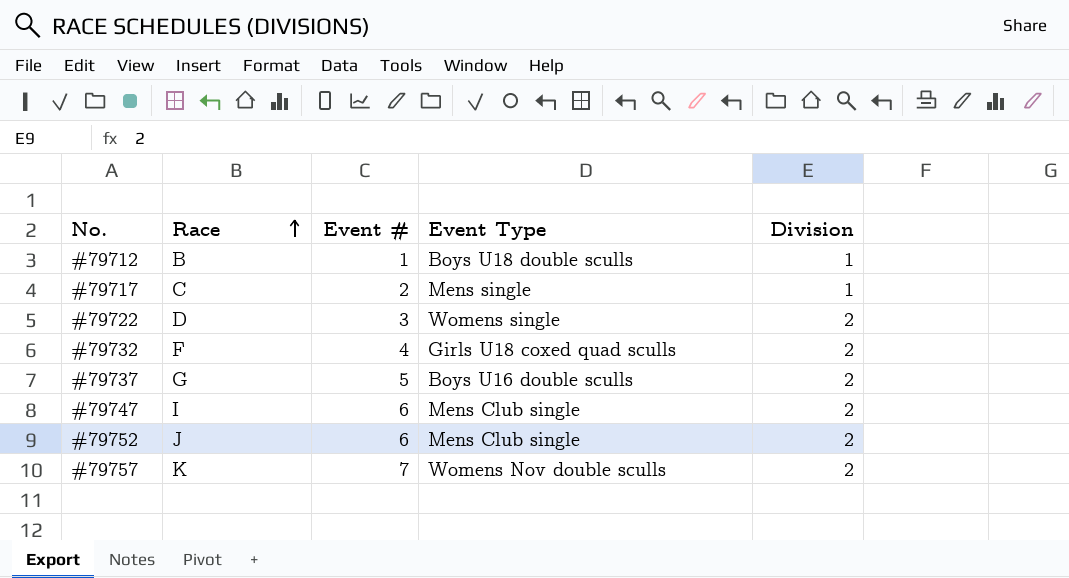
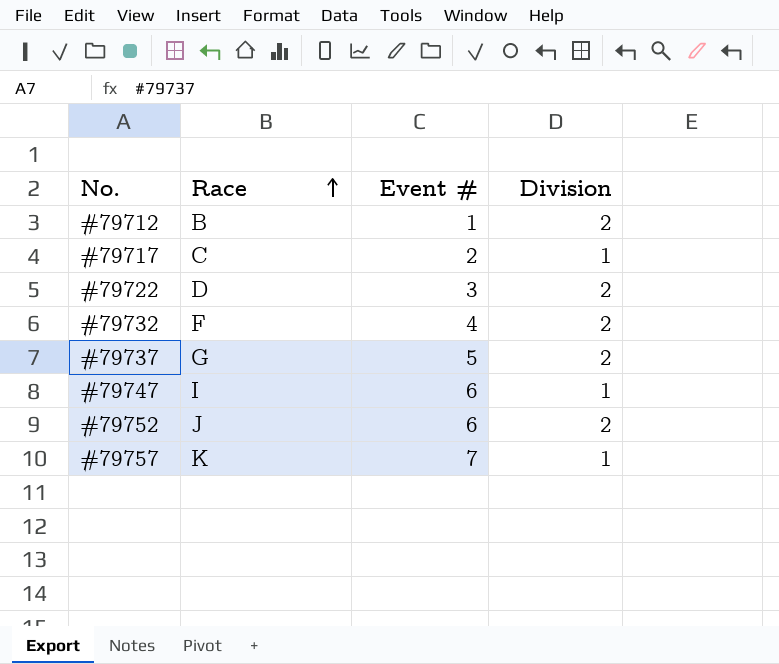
column Event Type | position: 4 -> none
#79712 | Division: 1 -> 2
#79747 | Division: 2 -> 1
#79757 | Division: 2 -> 1

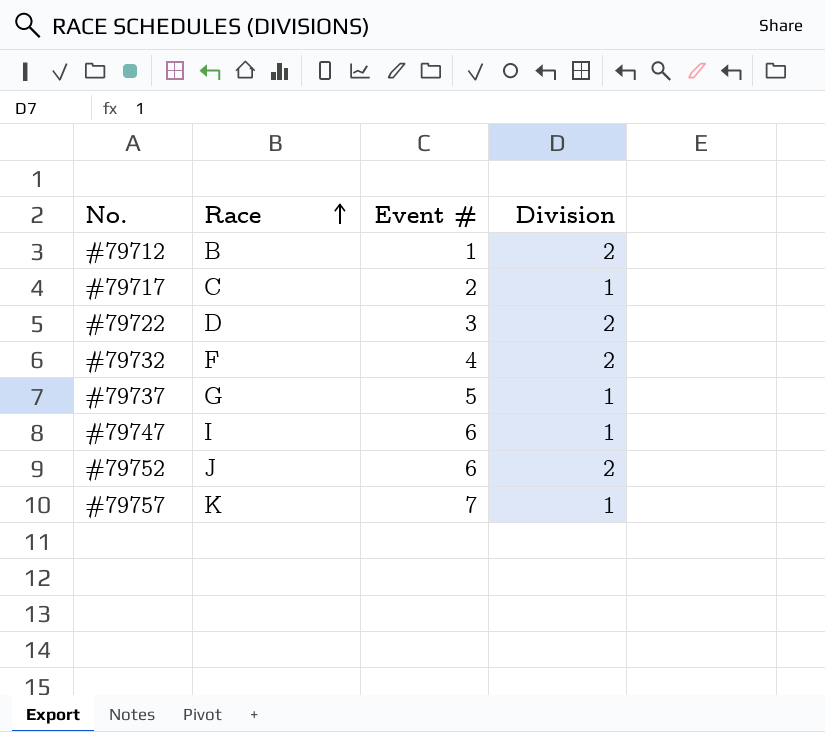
#79737 | Division: 2 -> 1

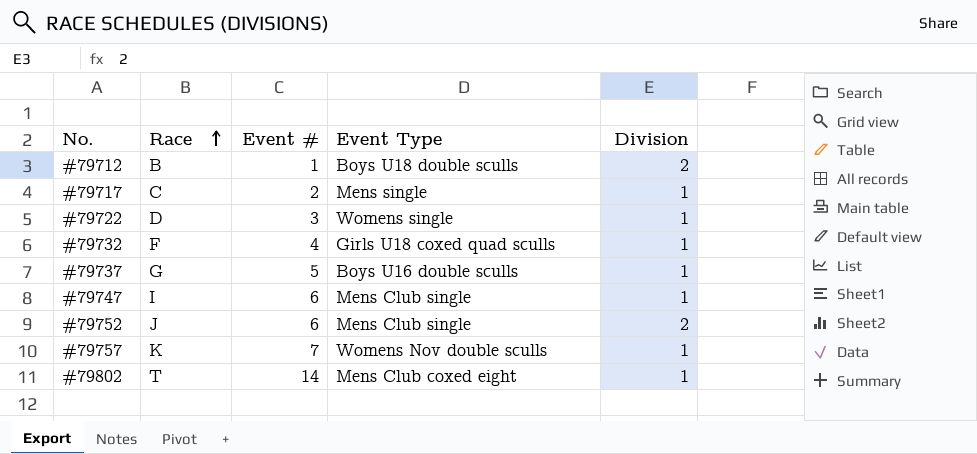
column Event Type | position: none -> 4
#79722 | Division: 2 -> 1
#79732 | Division: 2 -> 1
row #79802: none -> T | 14 | Mens Club coxed eight | 1

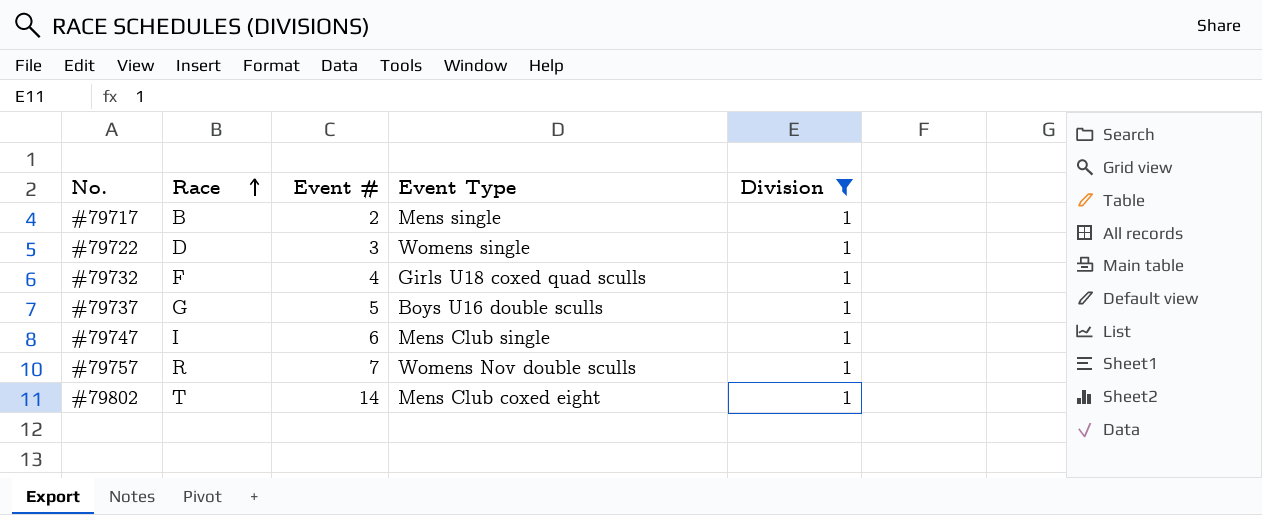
filter: none -> Division = 1
#79717 | Race: C -> B
#79757 | Race: K -> R

